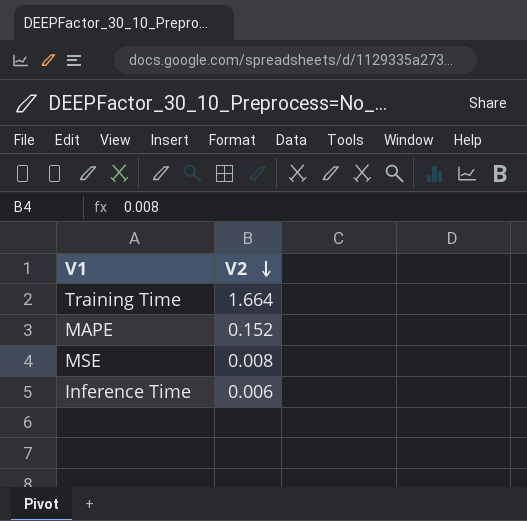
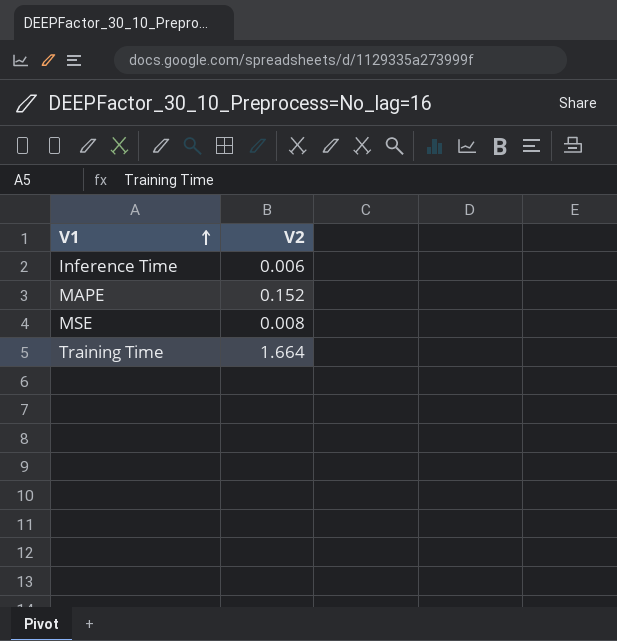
row order: V2 descending -> V1 ascending

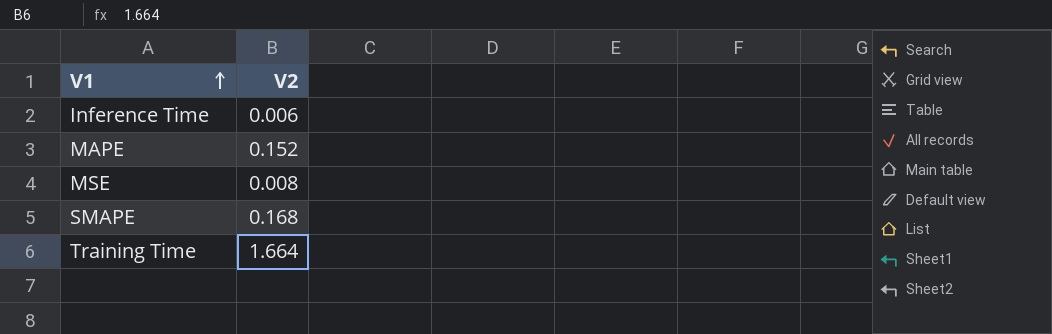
row SMAPE: none -> 0.168

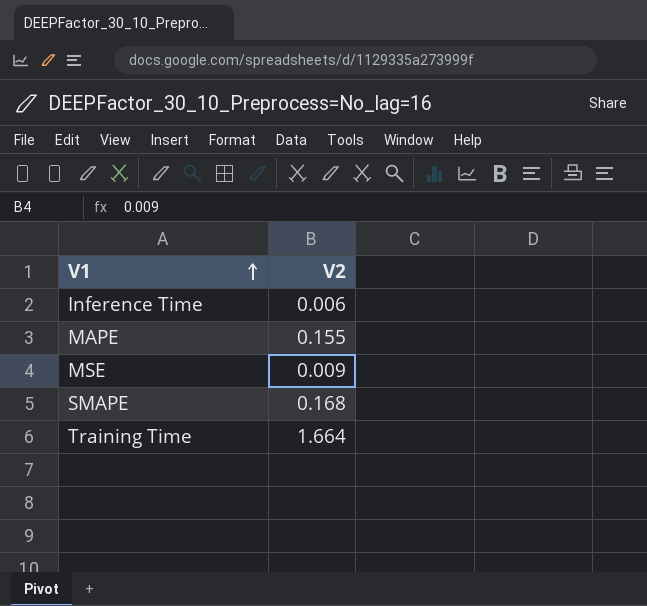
MAPE | V2: 0.152 -> 0.155
MSE | V2: 0.008 -> 0.009

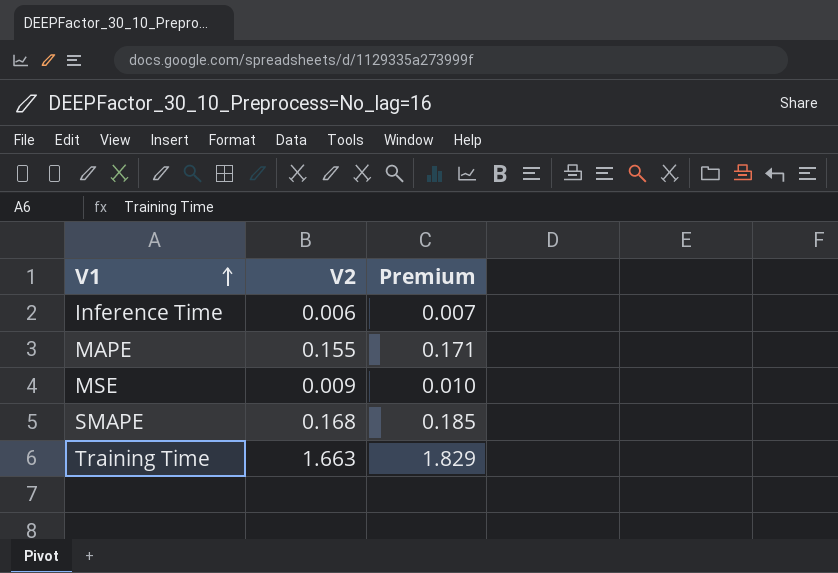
column Premium | formula: none -> [V2] * 1.1
Training Time | V2: 1.664 -> 1.663

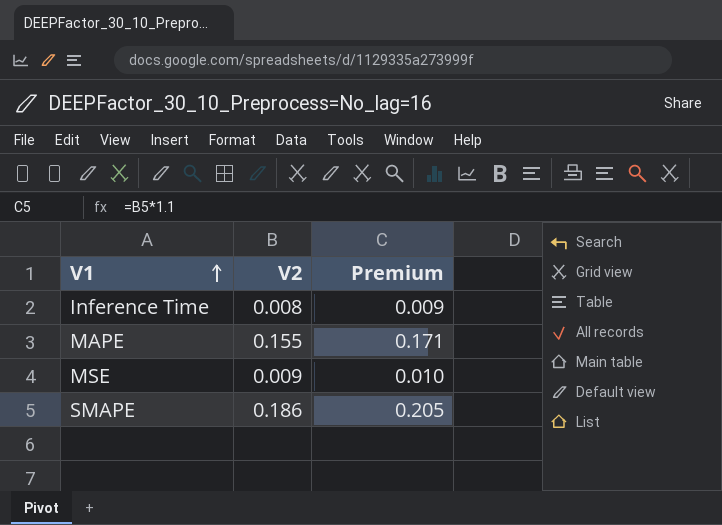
row Training Time: 1.663 | 1.829 -> none
Inference Time | V2: 0.006 -> 0.008
Inference Time | Premium: 0.007 -> 0.009
SMAPE | V2: 0.168 -> 0.186
SMAPE | Premium: 0.185 -> 0.205

